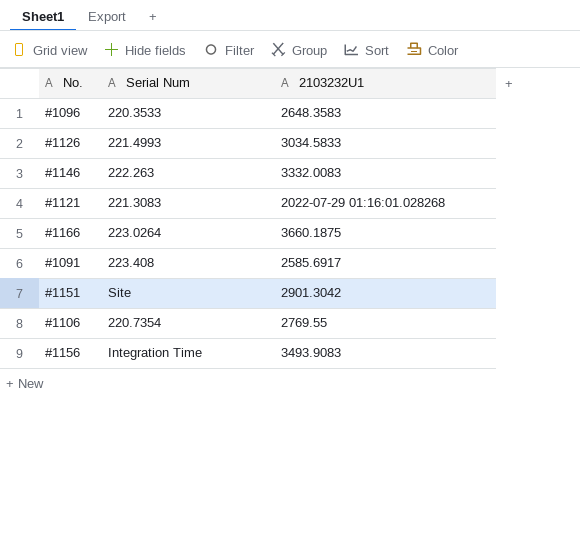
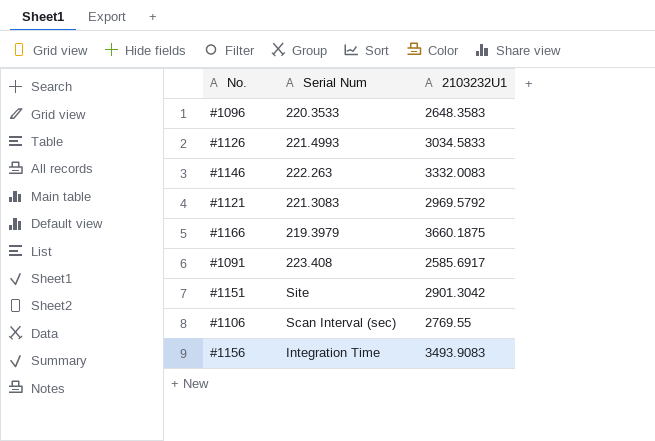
#1121 | 2103232U1: 2022-07-29 01:16:01.028268 -> 2969.5792
#1166 | Serial Num: 223.0264 -> 219.3979
#1106 | Serial Num: 220.7354 -> Scan Interval (sec)

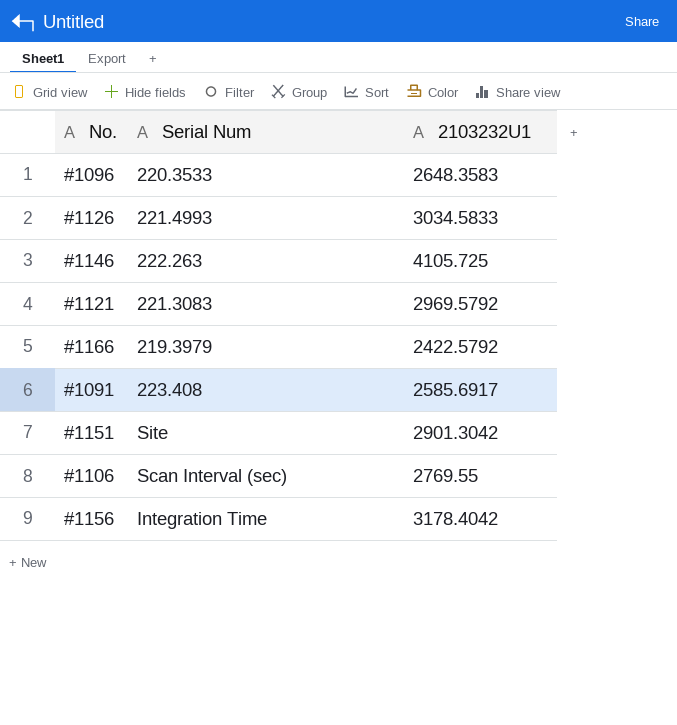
#1146 | 2103232U1: 3332.0083 -> 4105.725
#1166 | 2103232U1: 3660.1875 -> 2422.5792
#1156 | 2103232U1: 3493.9083 -> 3178.4042

